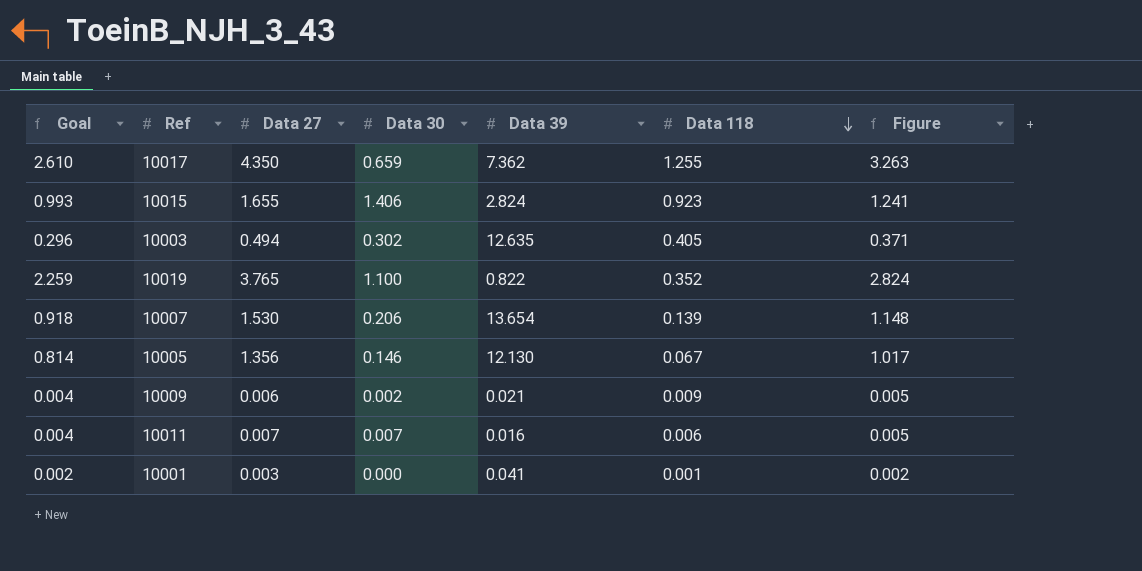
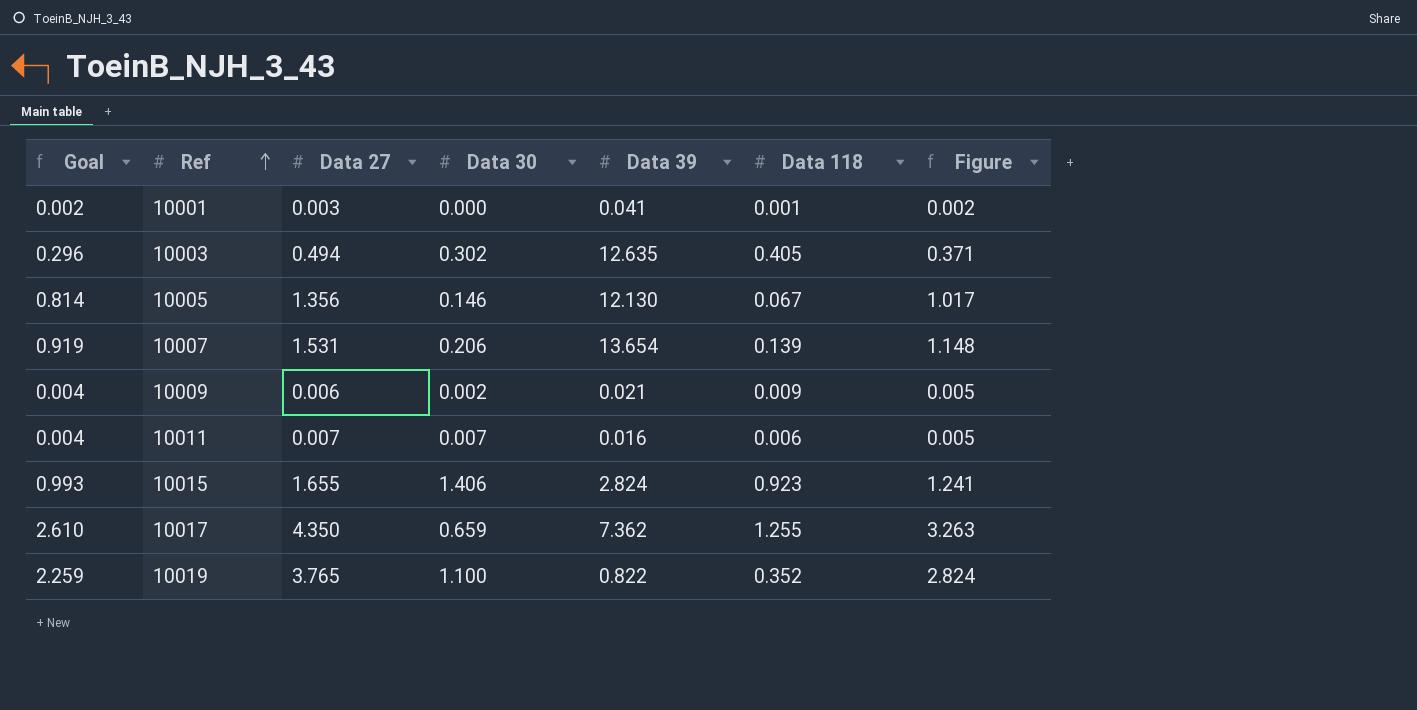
row order: Data 118 descending -> Ref ascending
10007 | Goal: 0.918 -> 0.919
10007 | Data 27: 1.530 -> 1.531

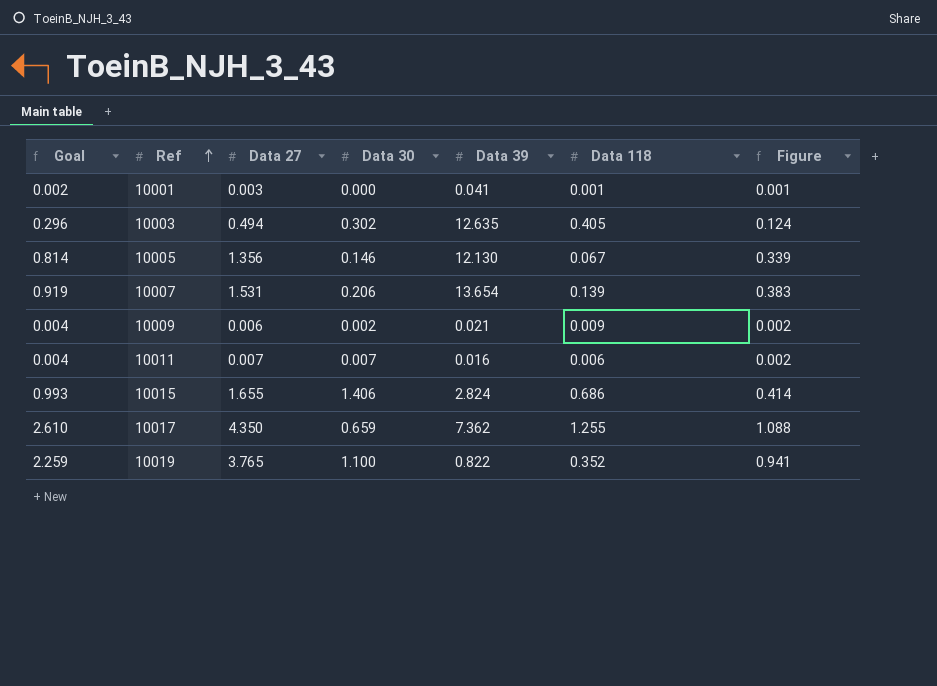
column Figure | formula: [Data 27] * 0.75 -> [Data 27] * 0.25
10015 | Data 118: 0.923 -> 0.686

